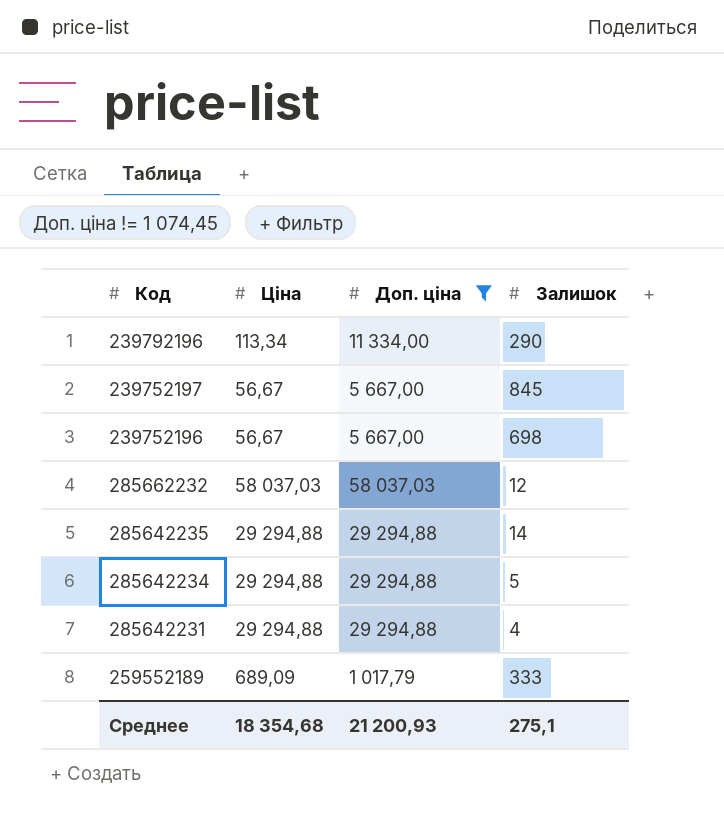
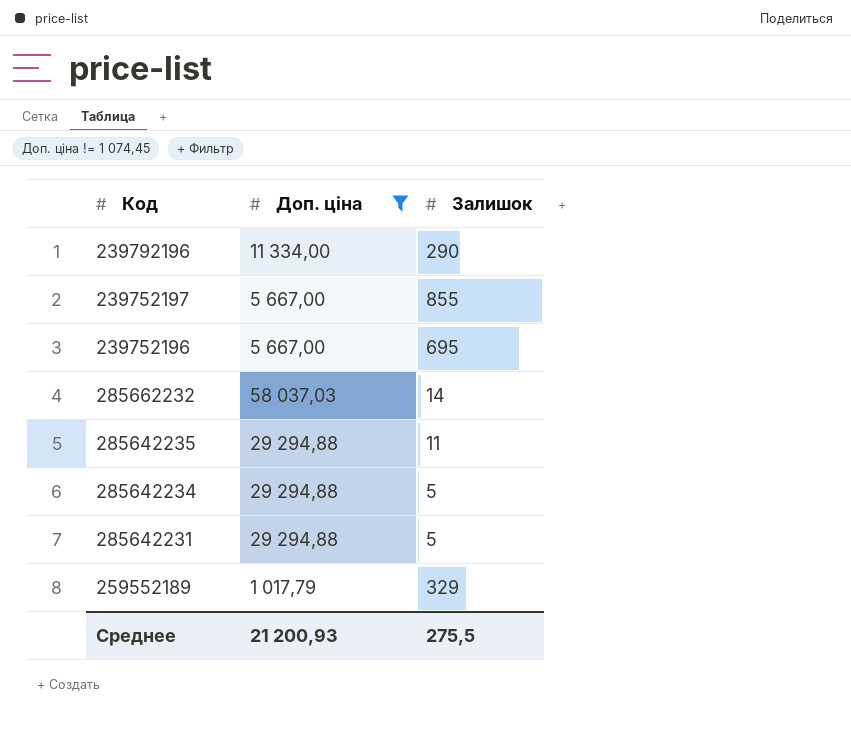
column Ціна | position: 2 -> none
239752197 | Залишок: 845 -> 855
239752196 | Залишок: 698 -> 695
285662232 | Залишок: 12 -> 14
285642235 | Залишок: 14 -> 11
285642231 | Залишок: 4 -> 5
259552189 | Залишок: 333 -> 329
Среднее | Залишок: 275,1 -> 275,5

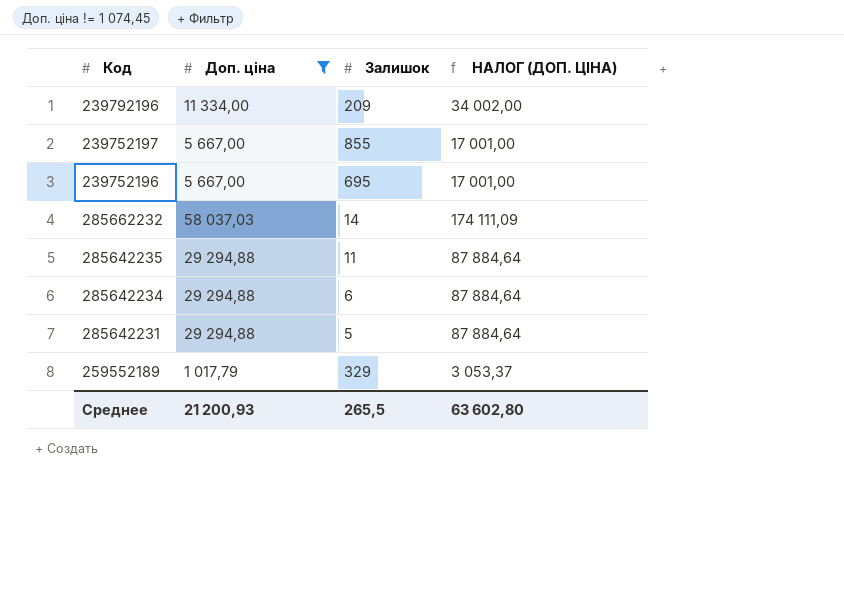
column НАЛОГ (ДОП. ЦІНА) | formula: none -> [Доп. ціна] * 3
239792196 | Залишок: 290 -> 209
285642234 | Залишок: 5 -> 6
Среднее | Залишок: 275,5 -> 265,5

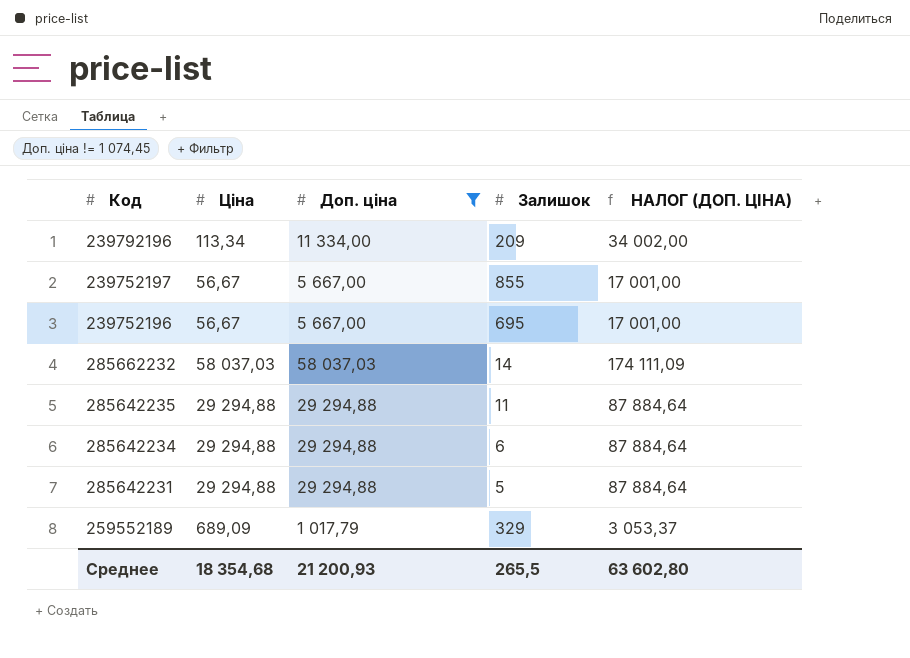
column Ціна | position: none -> 2

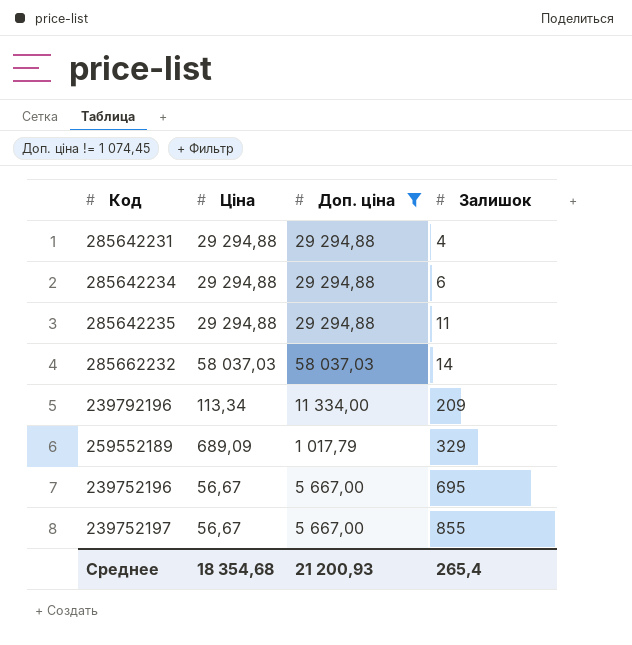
row order: none -> Залишок ascending
column НАЛОГ (ДОП. ЦІНА) | formula: [Доп. ціна] * 3 -> none
285642231 | Залишок: 5 -> 4
Среднее | Залишок: 265,5 -> 265,4

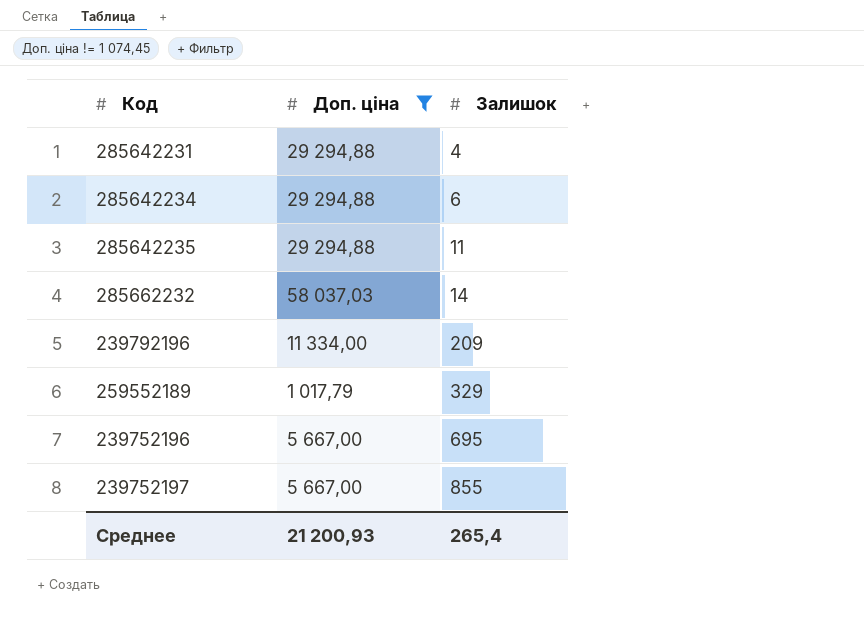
column Ціна | position: 2 -> none

